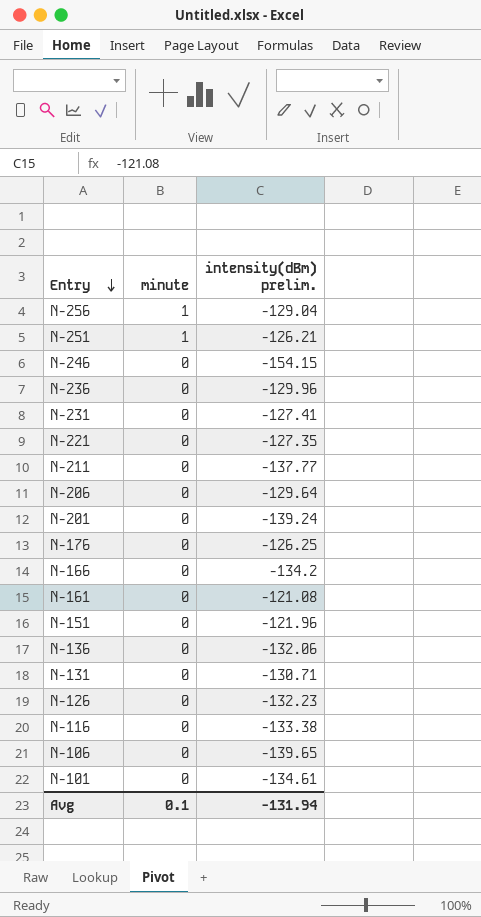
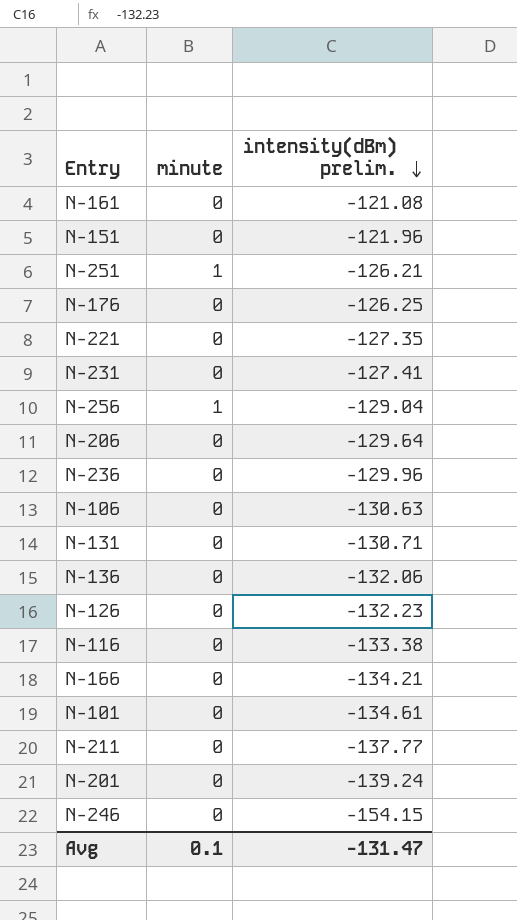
row order: Entry descending -> intensity(dBm) prelim. descending
N-106 | intensity(dBm) prelim.: -139.65 -> -130.63
N-166 | intensity(dBm) prelim.: -134.2 -> -134.21
Avg | intensity(dBm) prelim.: -131.94 -> -131.47

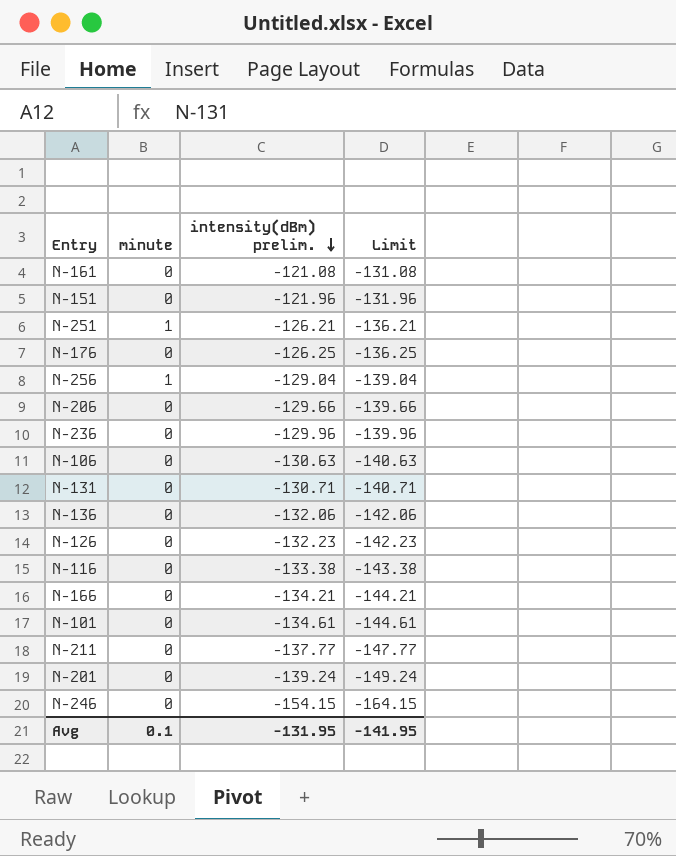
column Limit | formula: none -> [intensity(dBm) prelim.] - 10
row N-221: 0 | -127.35 -> none
row N-231: 0 | -127.41 -> none
N-206 | intensity(dBm) prelim.: -129.64 -> -129.66
Avg | intensity(dBm) prelim.: -131.47 -> -131.95

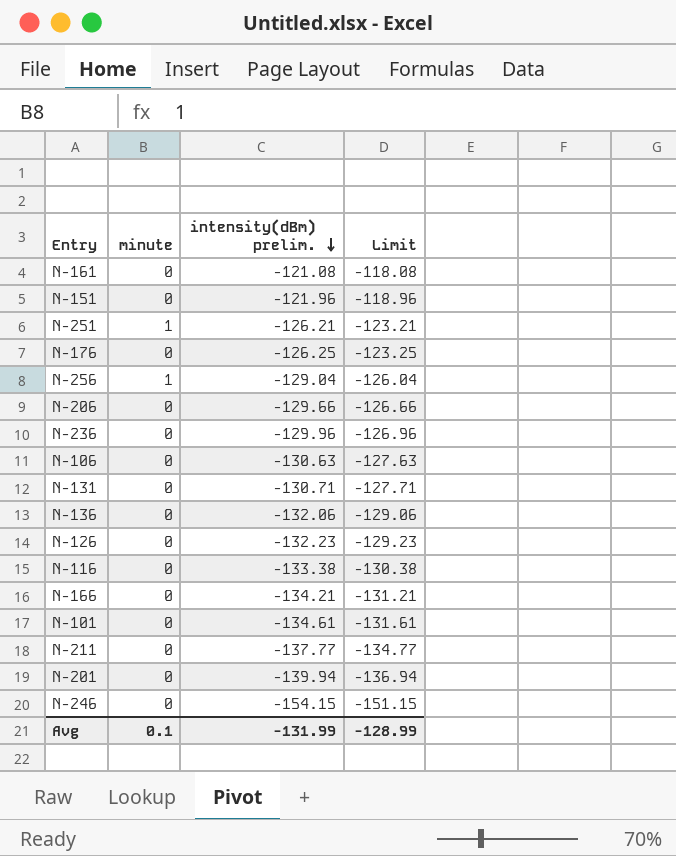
column Limit | formula: [intensity(dBm) prelim.] - 10 -> [intensity(dBm) prelim.] + 3
N-201 | intensity(dBm) prelim.: -139.24 -> -139.94
Avg | intensity(dBm) prelim.: -131.95 -> -131.99
Avg | Limit: -141.95 -> -128.99

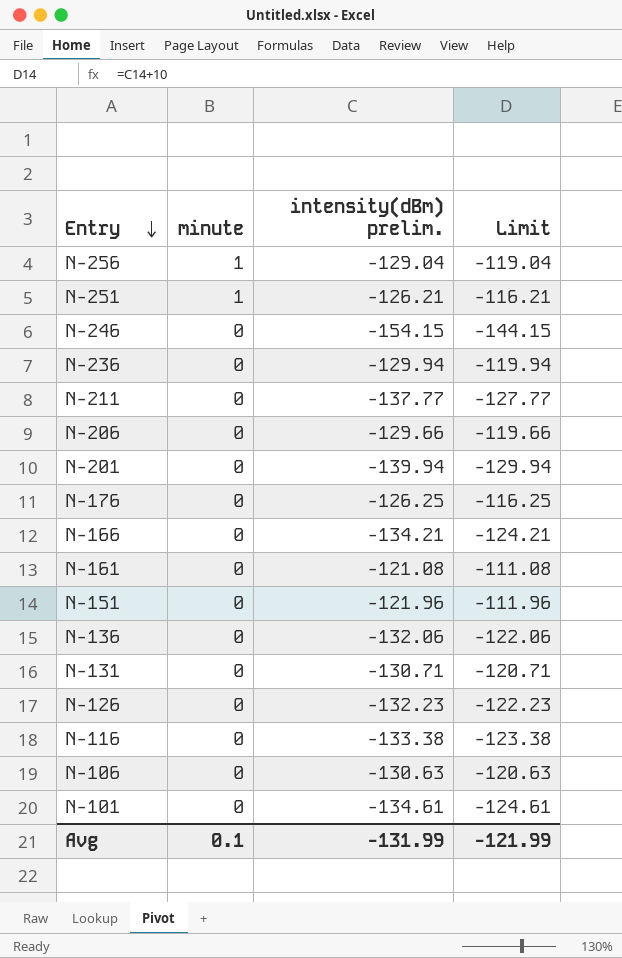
row order: intensity(dBm) prelim. descending -> Entry descending
column Limit | formula: [intensity(dBm) prelim.] + 3 -> [intensity(dBm) prelim.] + 10
N-236 | intensity(dBm) prelim.: -129.96 -> -129.94
Avg | Limit: -128.99 -> -121.99

